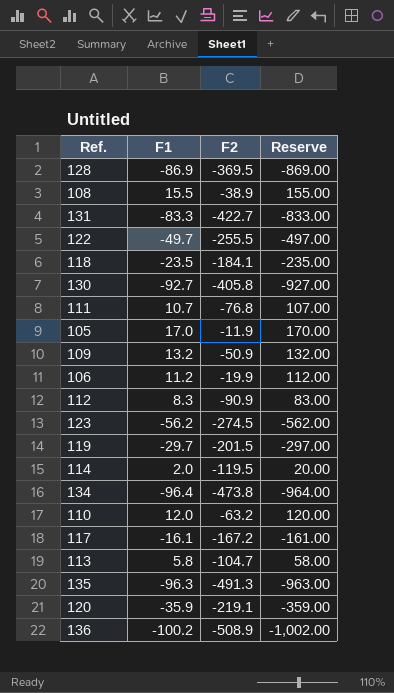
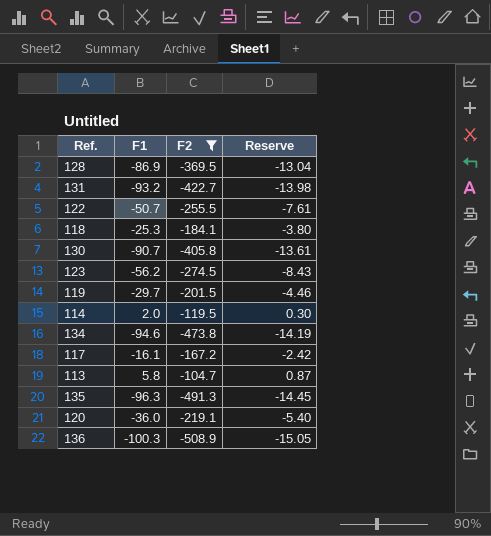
filter: none -> F2 <= -104.7
column Reserve | formula: [F1] * 10 -> [F1] * 0.15
131 | F1: -83.3 -> -93.2
122 | F1: -49.7 -> -50.7
118 | F1: -23.5 -> -25.3
130 | F1: -92.7 -> -90.7
134 | F1: -96.4 -> -94.6
120 | F1: -35.9 -> -36.0
136 | F1: -100.2 -> -100.3

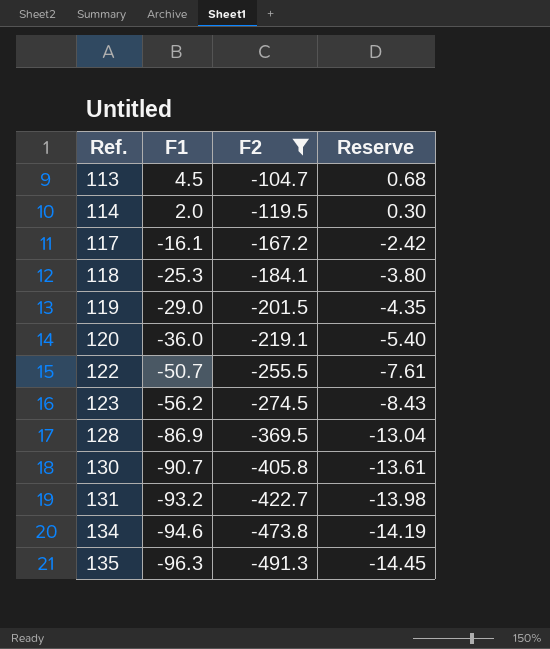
row order: none -> Ref. ascending
row 136: -100.3 | -508.9 | -15.05 -> none
113 | F1: 5.8 -> 4.5
113 | Reserve: 0.87 -> 0.68
119 | F1: -29.7 -> -29.0
119 | Reserve: -4.46 -> -4.35

